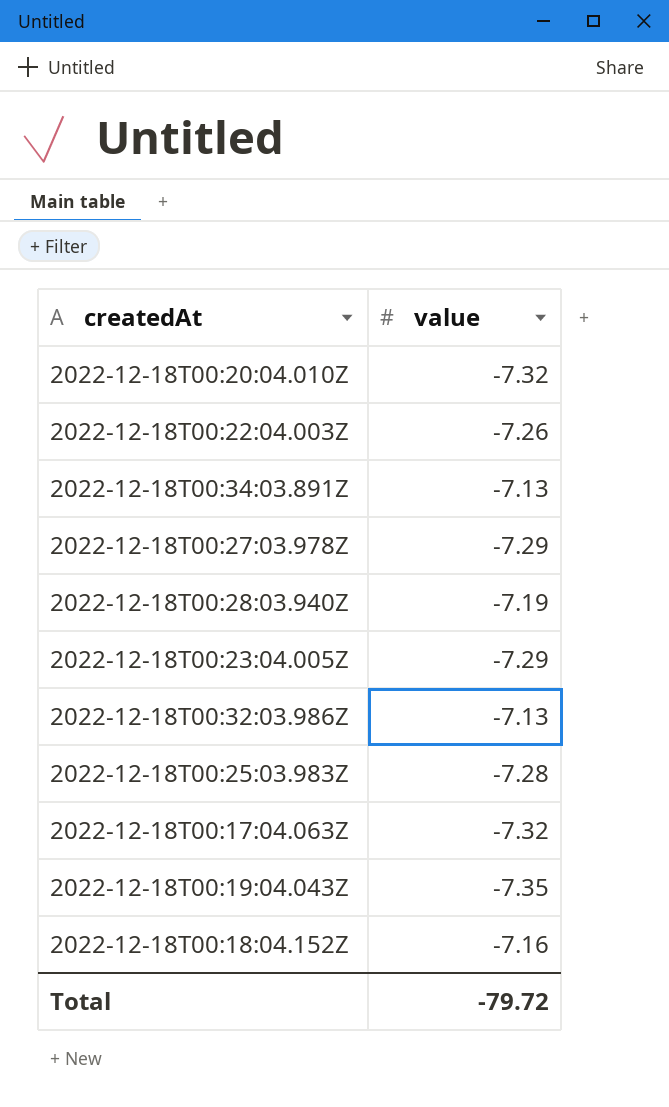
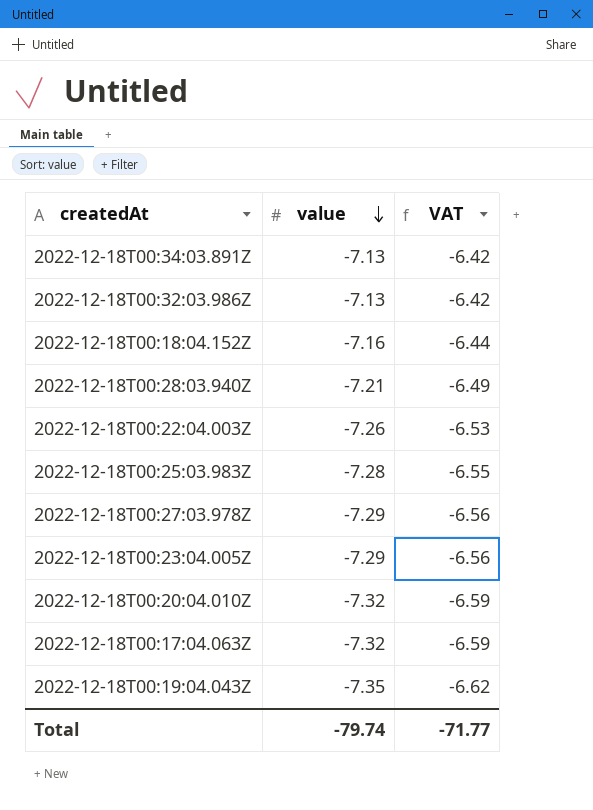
row order: none -> value descending
column VAT | formula: none -> [value] * 0.9
2022-12-18T00:28:03.940Z | value: -7.19 -> -7.21
Total | value: -79.72 -> -79.74

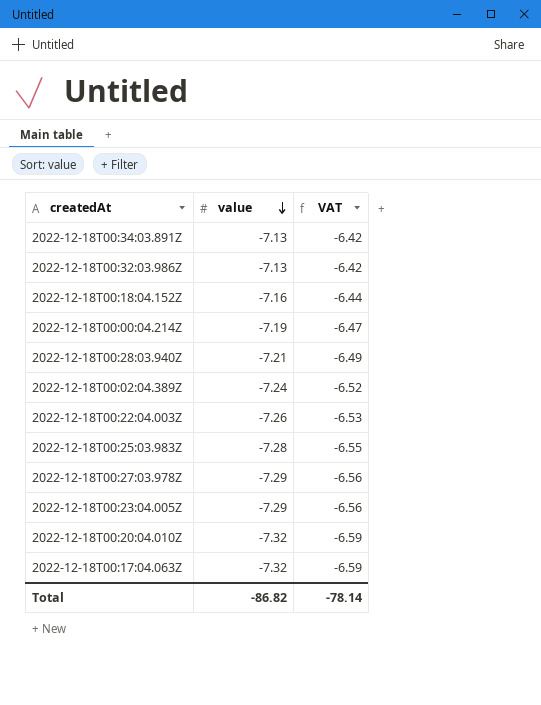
row 2022-12-18T00:19:04.043Z: -7.35 | -6.62 -> none
row 2022-12-18T00:00:04.214Z: none -> -7.19 | -6.47
row 2022-12-18T00:02:04.389Z: none -> -7.24 | -6.52
Total | value: -79.74 -> -86.82
Total | VAT: -71.77 -> -78.14

